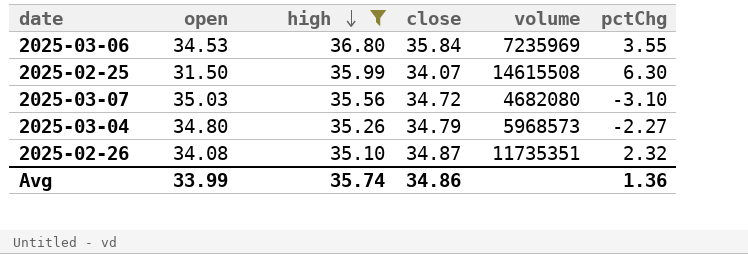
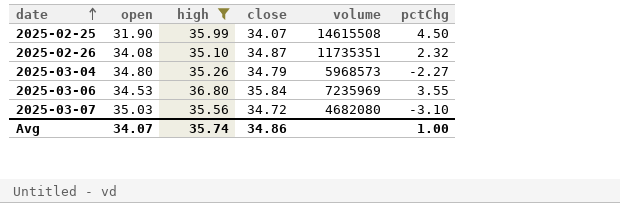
row order: high descending -> date ascending
2025-02-25 | open: 31.50 -> 31.90
2025-02-25 | pctChg: 6.30 -> 4.50
Avg | open: 33.99 -> 34.07
Avg | pctChg: 1.36 -> 1.00

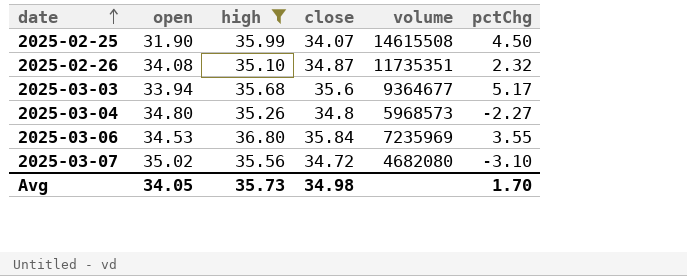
row 2025-03-03: none -> 33.94 | 35.68 | 35.6 | 9364677 | 5.17
2025-03-04 | close: 34.79 -> 34.8
2025-03-07 | open: 35.03 -> 35.02
Avg | open: 34.07 -> 34.05
Avg | high: 35.74 -> 35.73
Avg | close: 34.86 -> 34.98
Avg | pctChg: 1.00 -> 1.70

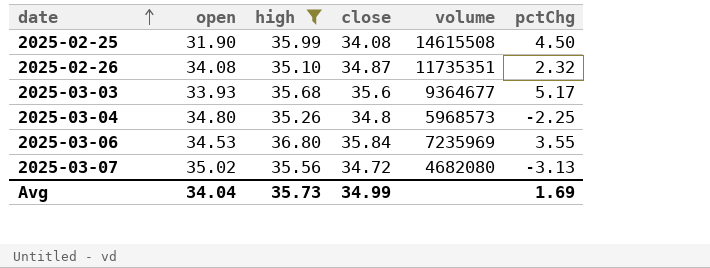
2025-02-25 | close: 34.07 -> 34.08
2025-03-03 | open: 33.94 -> 33.93
2025-03-04 | pctChg: -2.27 -> -2.25
2025-03-07 | pctChg: -3.10 -> -3.13
Avg | open: 34.05 -> 34.04
Avg | close: 34.98 -> 34.99
Avg | pctChg: 1.70 -> 1.69

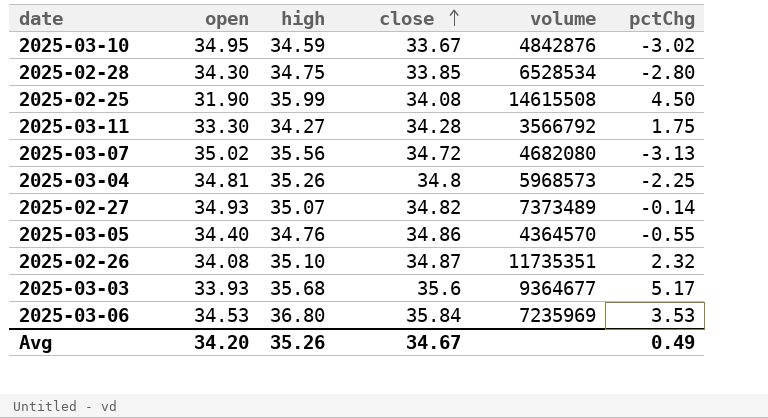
filter: high >= 35.10 -> none
row order: date ascending -> close ascending
2025-03-04 | open: 34.80 -> 34.81
2025-03-06 | pctChg: 3.55 -> 3.53
Avg | open: 34.04 -> 34.20
Avg | high: 35.73 -> 35.26
Avg | close: 34.99 -> 34.67
Avg | pctChg: 1.69 -> 0.49

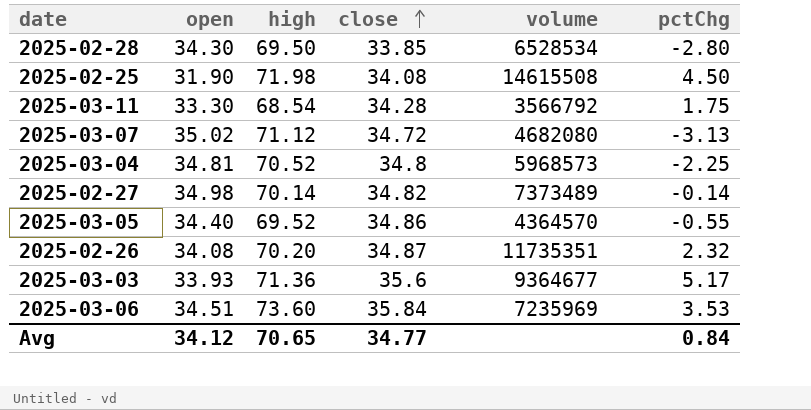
row 2025-03-10: 34.95 | 34.59 | 33.67 | 4842876 | -3.02 -> none
2025-02-28 | high: 34.75 -> 69.50
2025-02-25 | high: 35.99 -> 71.98
2025-03-11 | high: 34.27 -> 68.54
2025-03-07 | high: 35.56 -> 71.12
2025-03-04 | high: 35.26 -> 70.52
2025-02-27 | open: 34.93 -> 34.98
2025-02-27 | high: 35.07 -> 70.14
2025-03-05 | high: 34.76 -> 69.52
2025-02-26 | high: 35.10 -> 70.20
2025-03-03 | high: 35.68 -> 71.36
2025-03-06 | open: 34.53 -> 34.51
2025-03-06 | high: 36.80 -> 73.60
Avg | open: 34.20 -> 34.12
Avg | high: 35.26 -> 70.65
Avg | close: 34.67 -> 34.77
Avg | pctChg: 0.49 -> 0.84

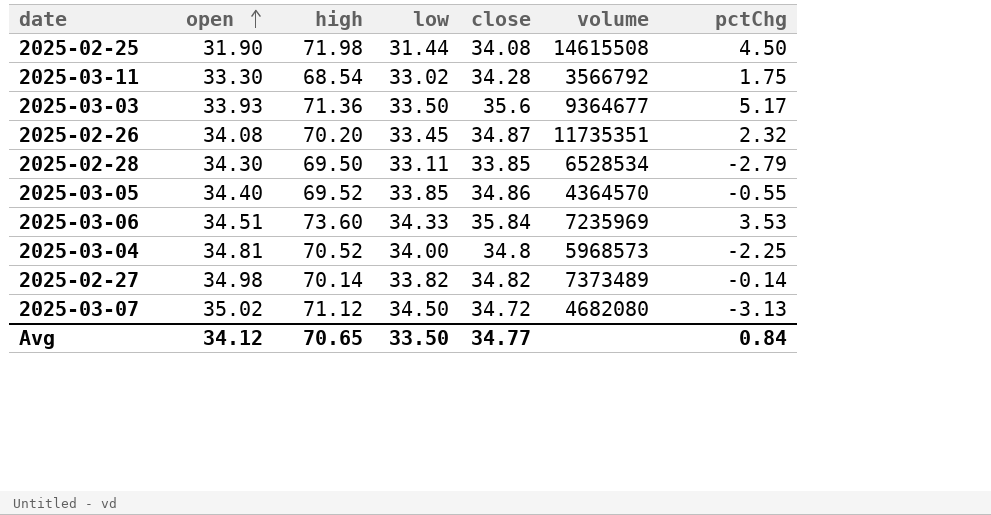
row order: close ascending -> open ascending
column low | position: none -> 4
2025-02-28 | pctChg: -2.80 -> -2.79

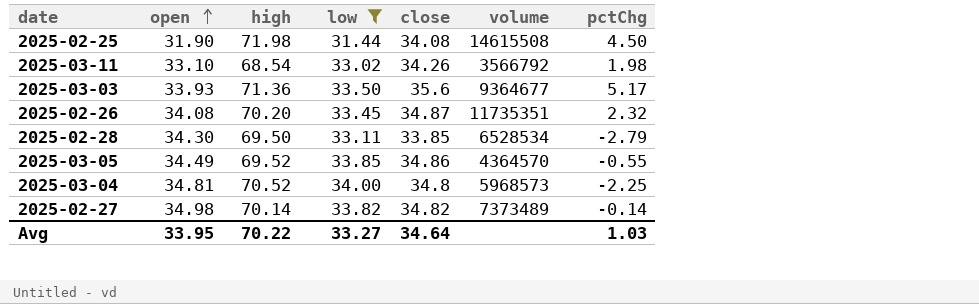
filter: none -> low <= 34.00
2025-03-11 | open: 33.30 -> 33.10
2025-03-11 | close: 34.28 -> 34.26
2025-03-11 | pctChg: 1.75 -> 1.98
2025-03-05 | open: 34.40 -> 34.49
Avg | open: 34.12 -> 33.95
Avg | high: 70.65 -> 70.22
Avg | low: 33.50 -> 33.27
Avg | close: 34.77 -> 34.64
Avg | pctChg: 0.84 -> 1.03

